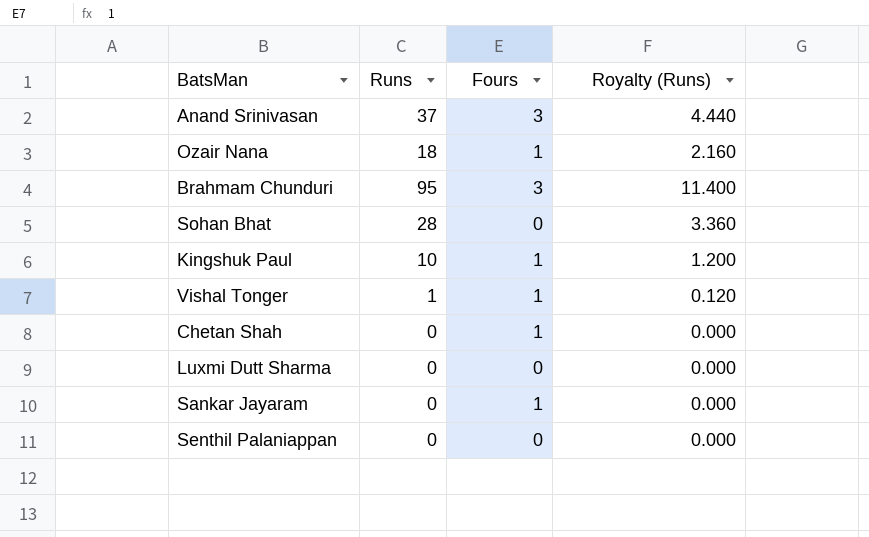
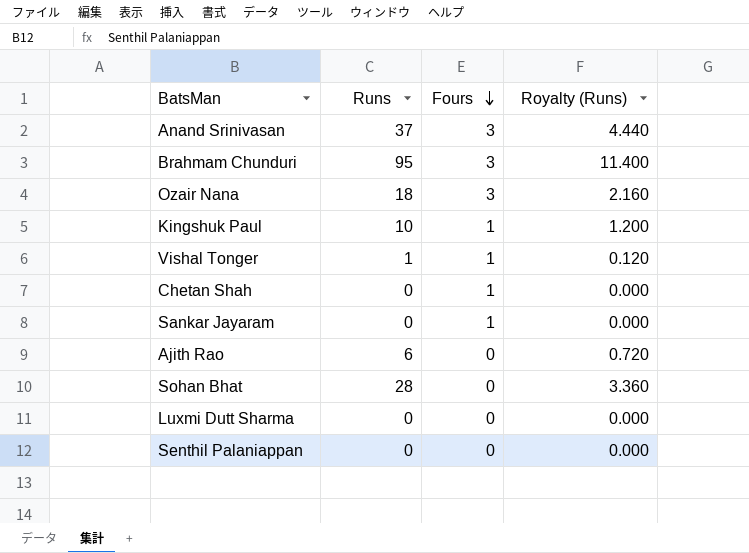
row order: none -> Fours descending
Ozair Nana | Fours: 1 -> 3
row Ajith Rao: none -> 6 | 0 | 0.720

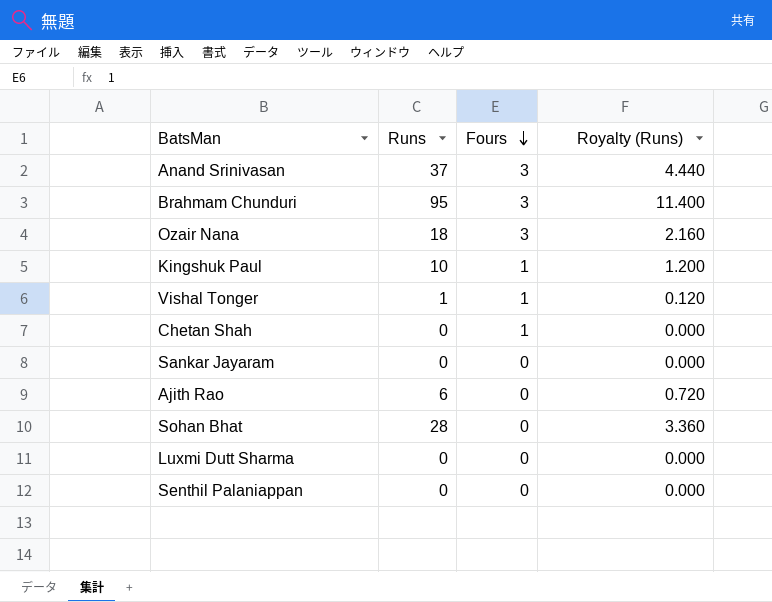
Sankar Jayaram | Fours: 1 -> 0

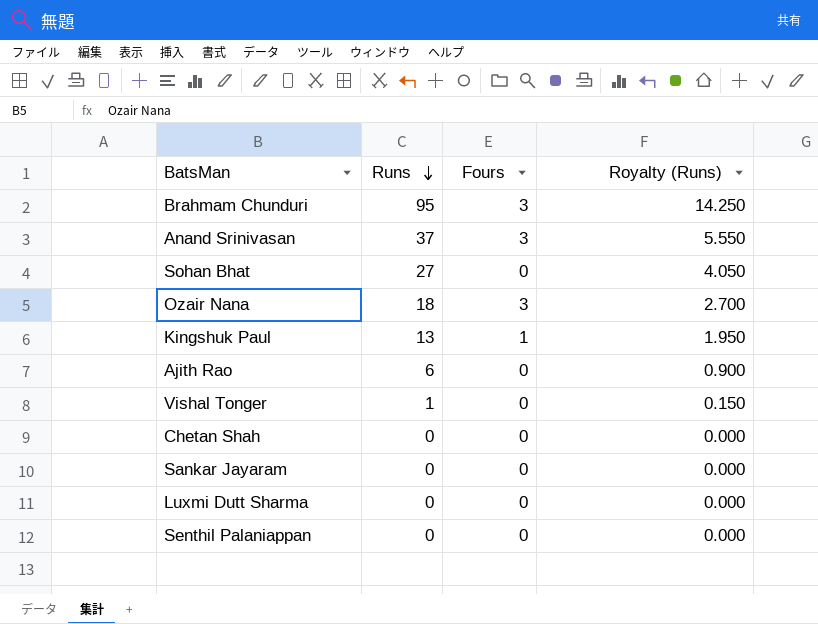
row order: Fours descending -> Runs descending
column Royalty (Runs) | formula: [Runs] * 0.12 -> [Runs] * 0.15
Sohan Bhat | Runs: 28 -> 27
Kingshuk Paul | Runs: 10 -> 13
Vishal Tonger | Fours: 1 -> 0
Chetan Shah | Fours: 1 -> 0

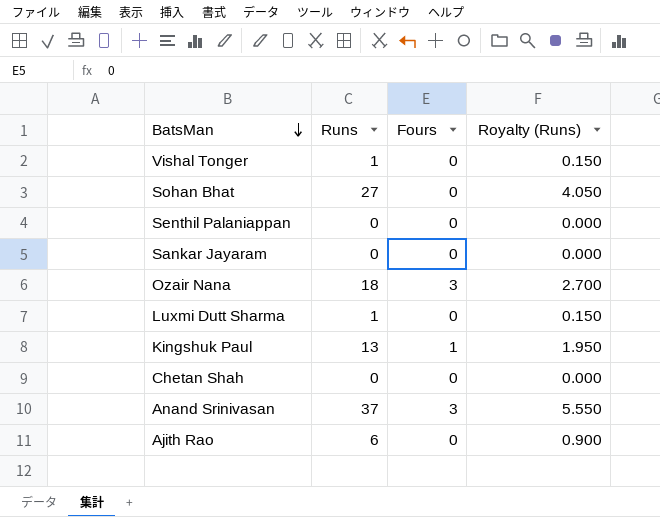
row order: Runs descending -> BatsMan descending
row Brahmam Chunduri: 95 | 3 | 14.250 -> none
Luxmi Dutt Sharma | Runs: 0 -> 1
Luxmi Dutt Sharma | Royalty (Runs): 0.000 -> 0.150

